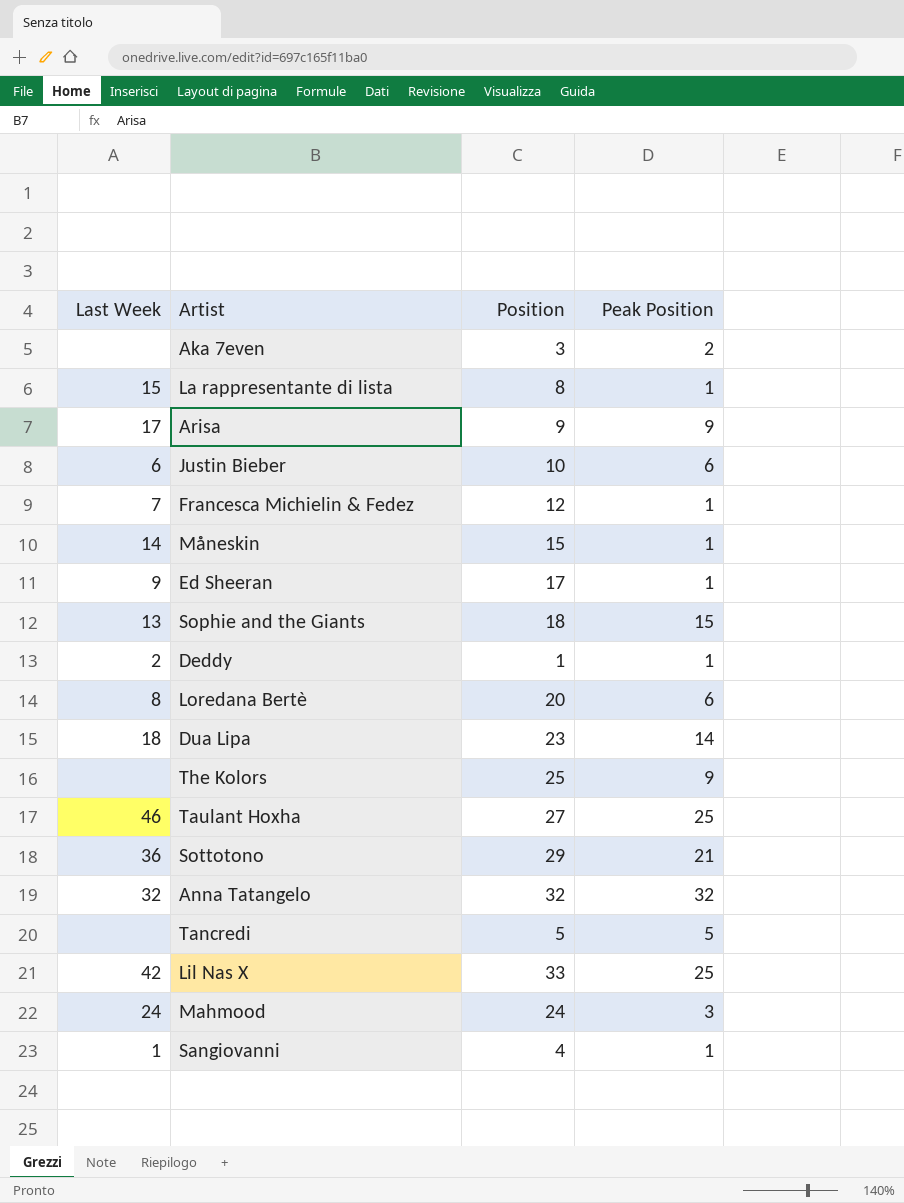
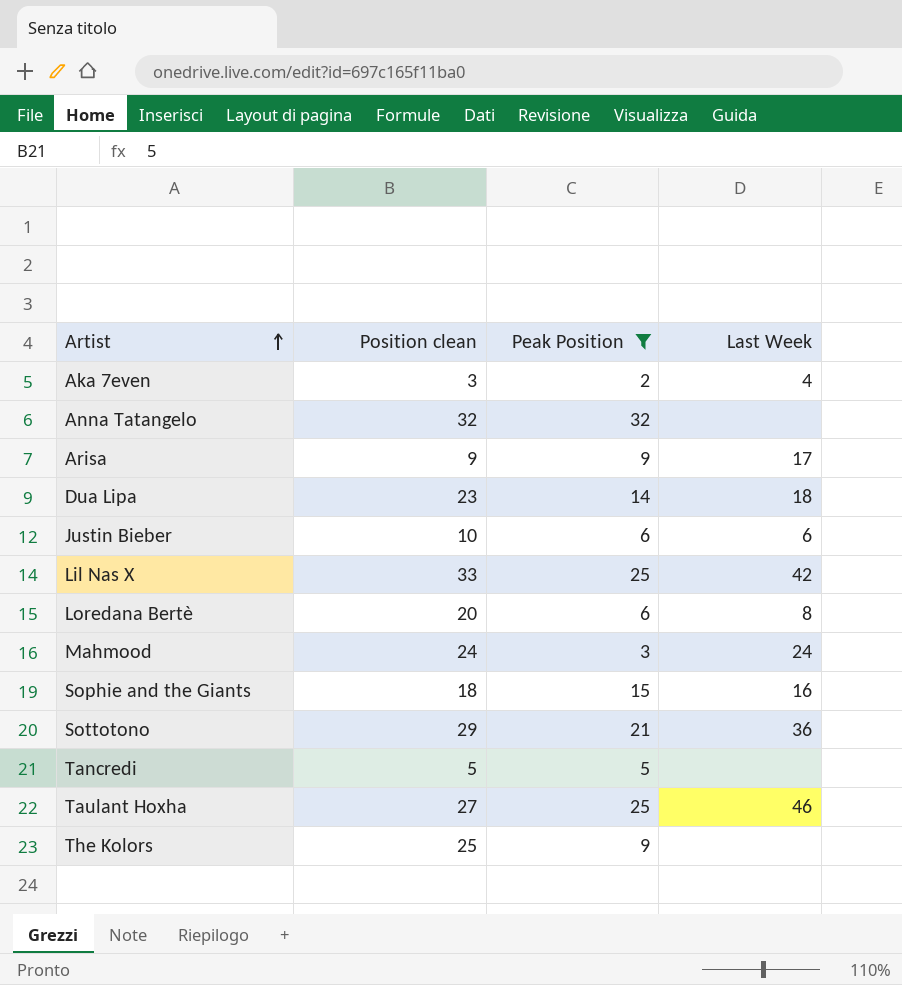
filter: none -> Peak Position != 1
row order: none -> Artist ascending
column name: Position -> Position clean
column Last Week | position: 1 -> 4
Aka 7even | Last Week: none -> 4
Anna Tatangelo | Last Week: 32 -> none
Sophie and the Giants | Last Week: 13 -> 16

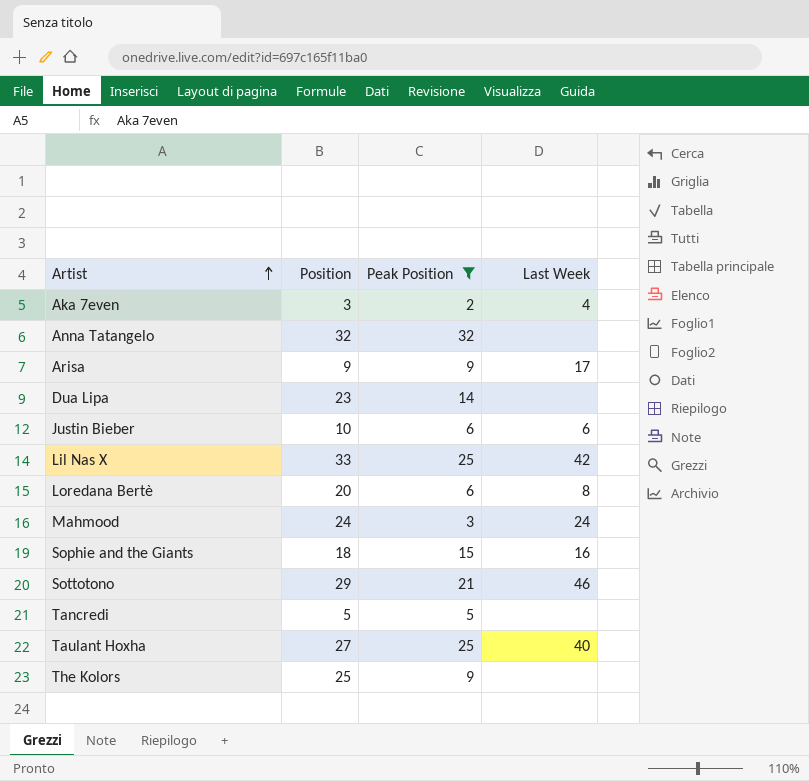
column name: Position clean -> Position
Dua Lipa | Last Week: 18 -> none
Sottotono | Last Week: 36 -> 46
Taulant Hoxha | Last Week: 46 -> 40

